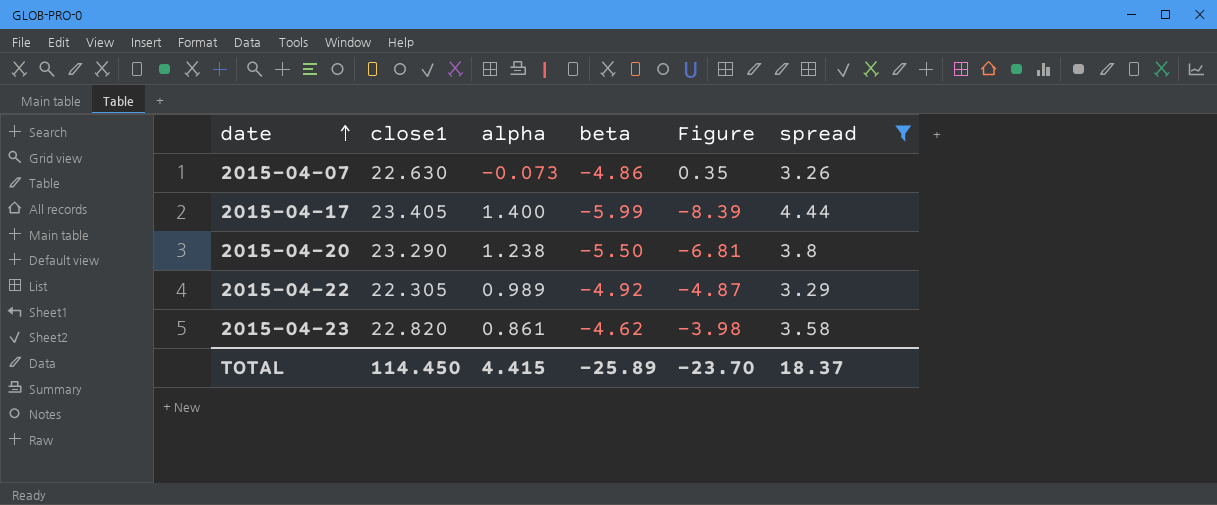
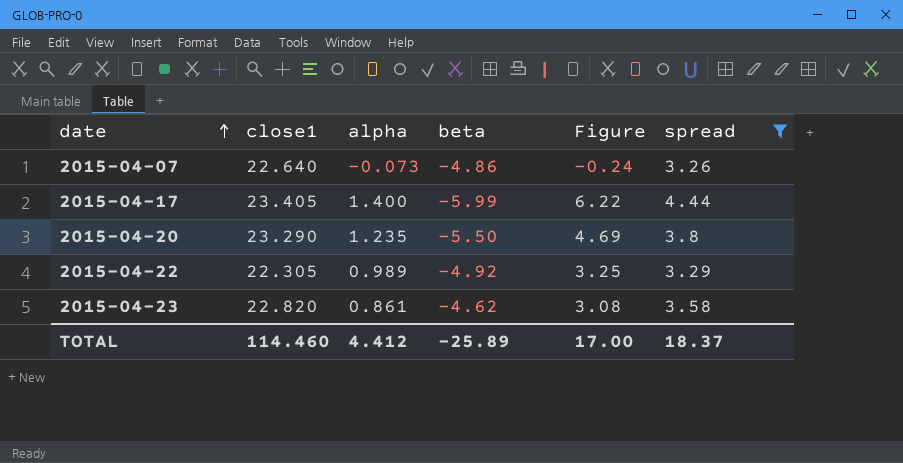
column Figure | formula: [alpha] * [beta] -> [alpha] * [spread]
2015-04-07 | close1: 22.630 -> 22.640
2015-04-20 | alpha: 1.238 -> 1.235
TOTAL | close1: 114.450 -> 114.460
TOTAL | alpha: 4.415 -> 4.412
TOTAL | Figure: -23.70 -> 17.00

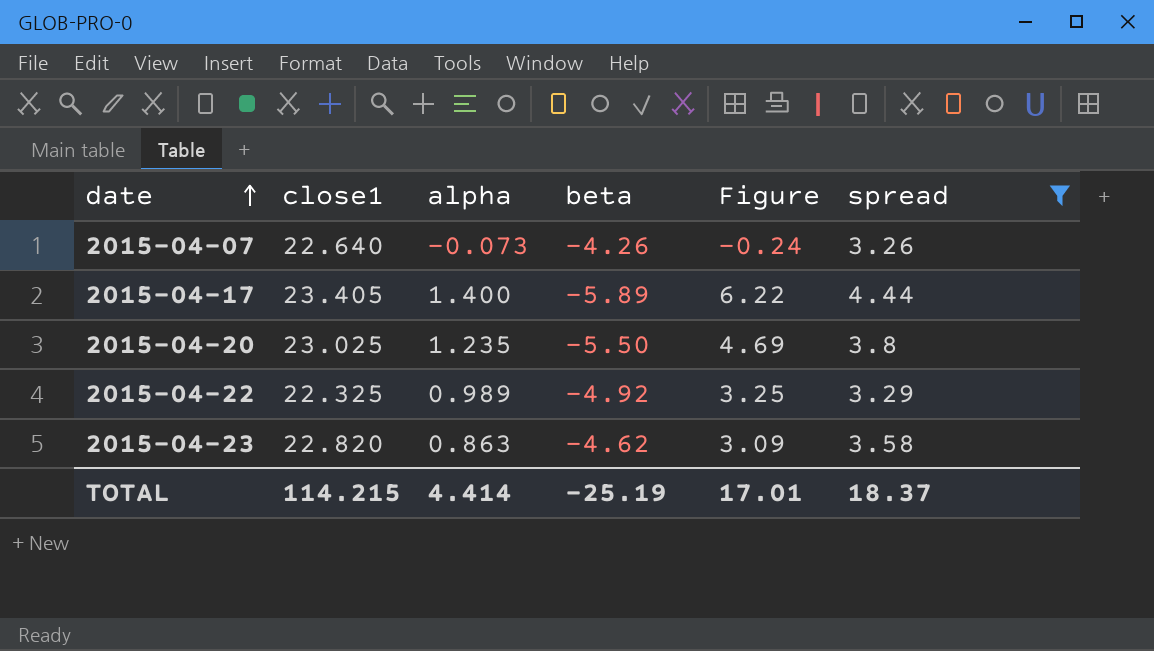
2015-04-07 | beta: -4.86 -> -4.26
2015-04-17 | beta: -5.99 -> -5.89
2015-04-20 | close1: 23.290 -> 23.025
2015-04-22 | close1: 22.305 -> 22.325
2015-04-23 | alpha: 0.861 -> 0.863
2015-04-23 | Figure: 3.08 -> 3.09
TOTAL | close1: 114.460 -> 114.215
TOTAL | alpha: 4.412 -> 4.414
TOTAL | beta: -25.89 -> -25.19
TOTAL | Figure: 17.00 -> 17.01

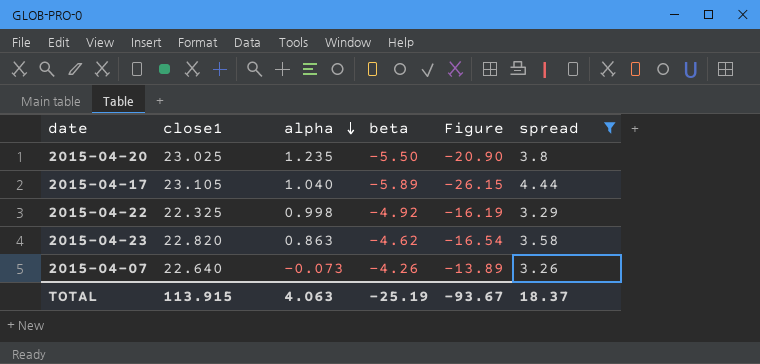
row order: date ascending -> alpha descending
column Figure | formula: [alpha] * [spread] -> [beta] * [spread]
2015-04-17 | close1: 23.405 -> 23.105
2015-04-17 | alpha: 1.400 -> 1.040
2015-04-22 | alpha: 0.989 -> 0.998
TOTAL | close1: 114.215 -> 113.915
TOTAL | alpha: 4.414 -> 4.063
TOTAL | Figure: 17.01 -> -93.67

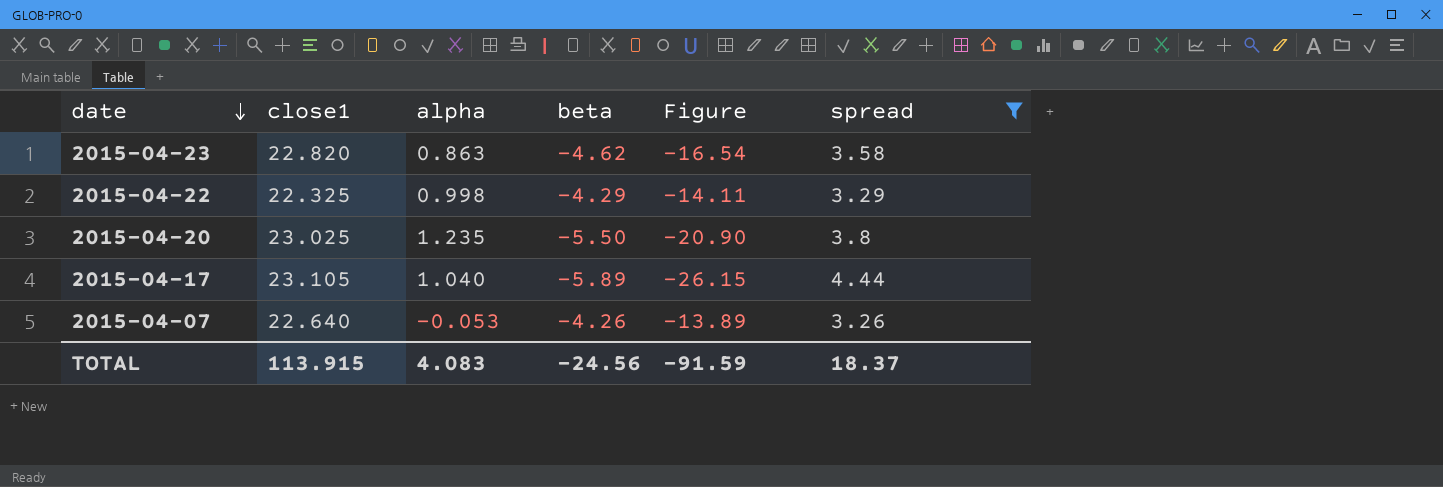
row order: alpha descending -> date descending
2015-04-22 | beta: -4.92 -> -4.29
2015-04-22 | Figure: -16.19 -> -14.11
2015-04-07 | alpha: -0.073 -> -0.053
TOTAL | alpha: 4.063 -> 4.083
TOTAL | beta: -25.19 -> -24.56
TOTAL | Figure: -93.67 -> -91.59

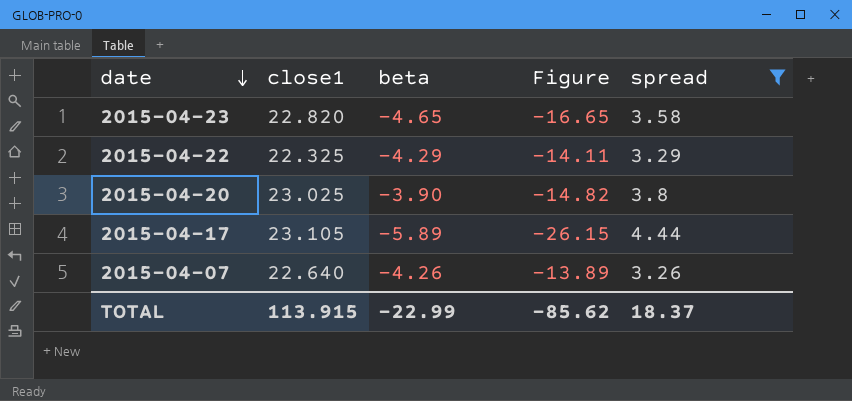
column alpha | position: 3 -> none
2015-04-23 | beta: -4.62 -> -4.65
2015-04-23 | Figure: -16.54 -> -16.65
2015-04-20 | beta: -5.50 -> -3.90
2015-04-20 | Figure: -20.90 -> -14.82
TOTAL | beta: -24.56 -> -22.99
TOTAL | Figure: -91.59 -> -85.62

